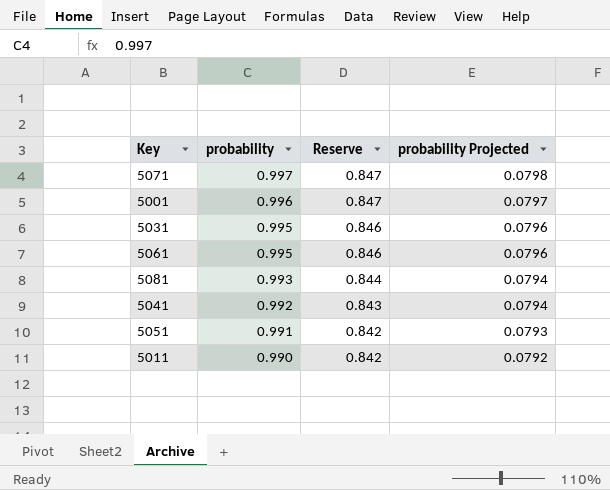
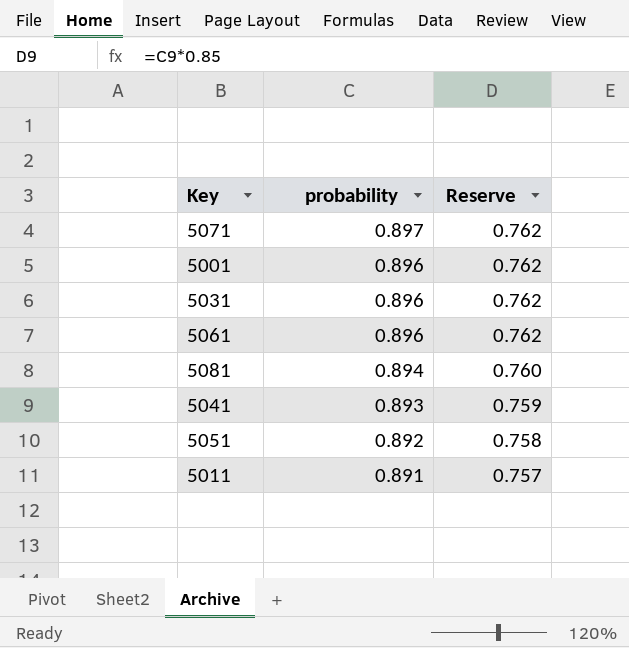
column probability Projected | formula: [probability] * 0.08 -> none
5071 | probability: 0.997 -> 0.897
5071 | Reserve: 0.847 -> 0.762
5001 | probability: 0.996 -> 0.896
5001 | Reserve: 0.847 -> 0.762
5031 | probability: 0.995 -> 0.896
5031 | Reserve: 0.846 -> 0.762
5061 | probability: 0.995 -> 0.896
5061 | Reserve: 0.846 -> 0.762
5081 | probability: 0.993 -> 0.894
5081 | Reserve: 0.844 -> 0.760
5041 | probability: 0.992 -> 0.893
5041 | Reserve: 0.843 -> 0.759
5051 | probability: 0.991 -> 0.892
5051 | Reserve: 0.842 -> 0.758
5011 | probability: 0.990 -> 0.891
5011 | Reserve: 0.842 -> 0.757

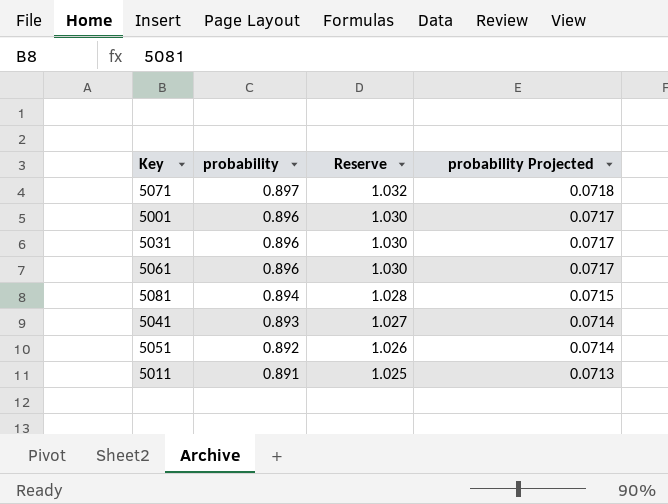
column Reserve | formula: [probability] * 0.85 -> [probability] * 1.15
column probability Projected | formula: none -> [probability] * 0.08

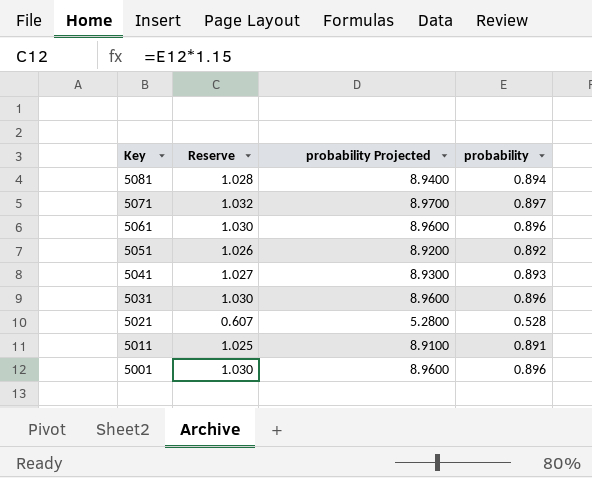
row order: probability descending -> Key descending
column probability Projected | formula: [probability] * 0.08 -> [probability] * 10
column probability | position: 2 -> 4
row 5021: none -> 0.607 | 5.2800 | 0.528

